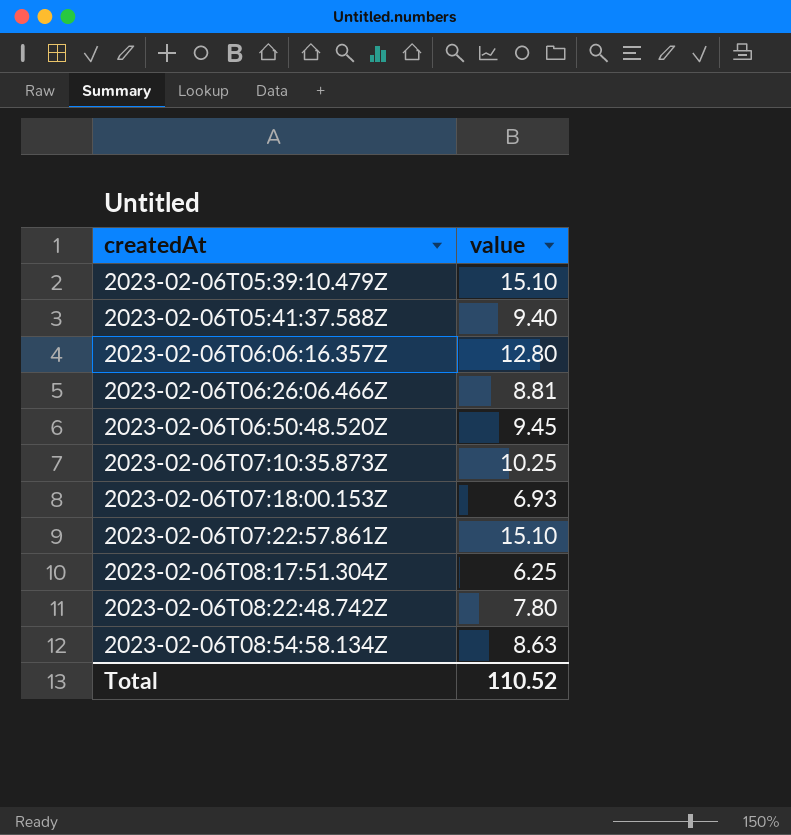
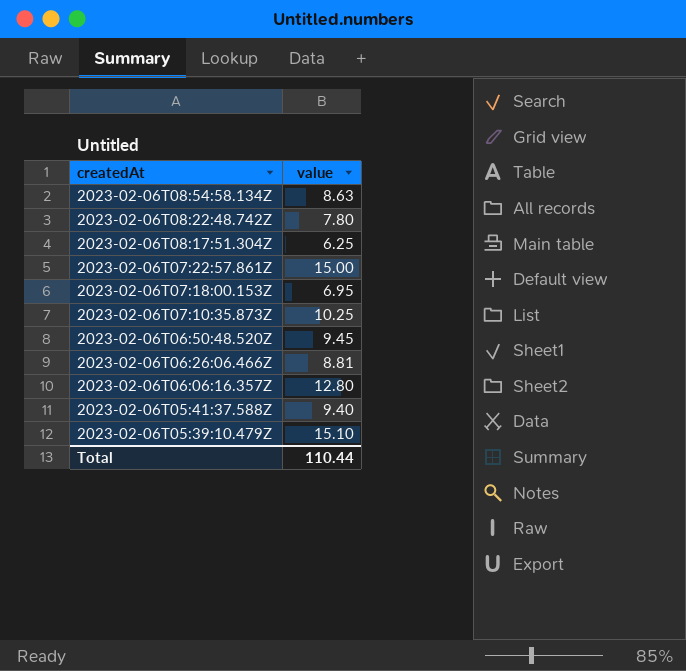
row order: createdAt ascending -> createdAt descending
2023-02-06T07:22:57.861Z | value: 15.10 -> 15.00
2023-02-06T07:18:00.153Z | value: 6.93 -> 6.95
Total | value: 110.52 -> 110.44

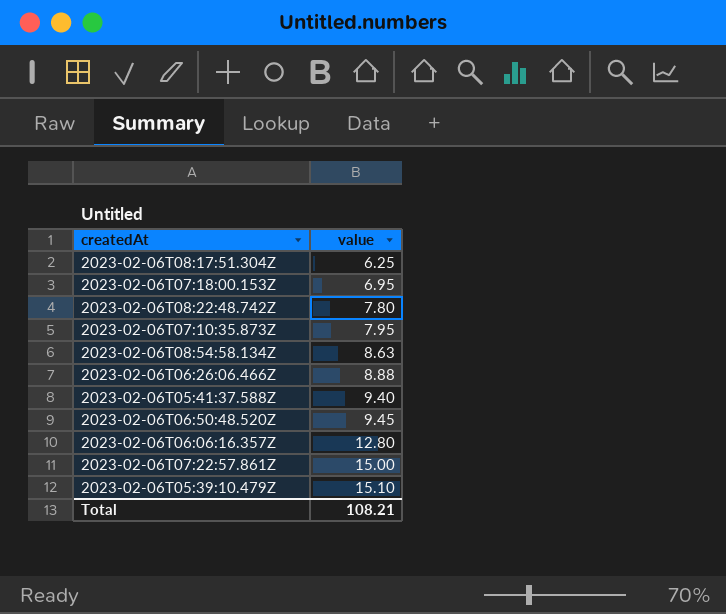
row order: createdAt descending -> value ascending
2023-02-06T07:10:35.873Z | value: 10.25 -> 7.95
2023-02-06T06:26:06.466Z | value: 8.81 -> 8.88
Total | value: 110.44 -> 108.21

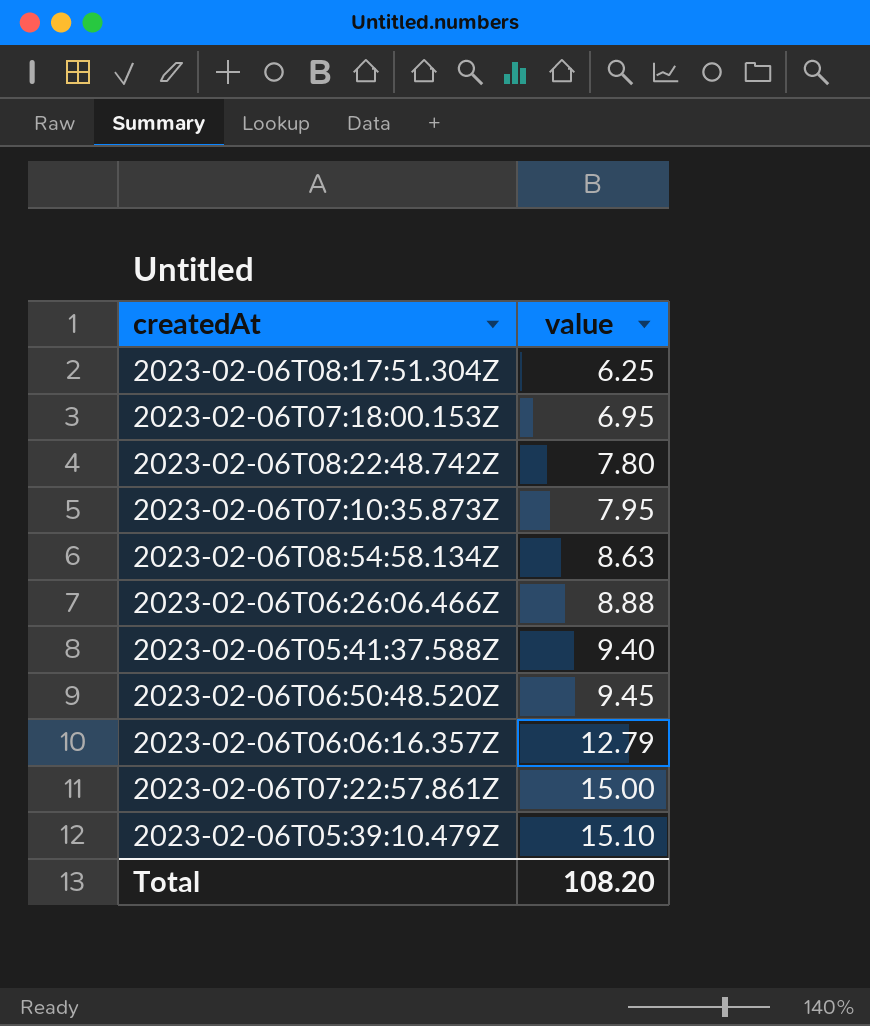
2023-02-06T06:06:16.357Z | value: 12.80 -> 12.79
Total | value: 108.21 -> 108.20

